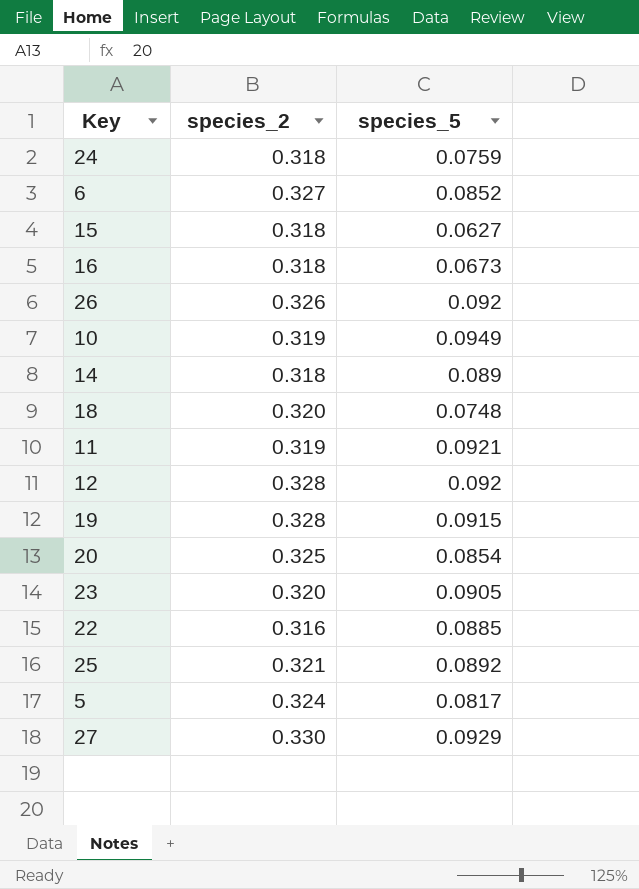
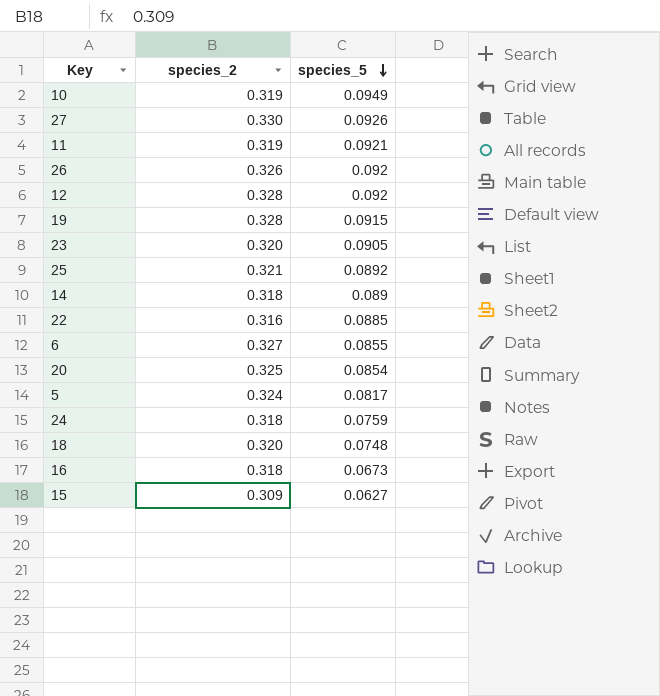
row order: none -> species_5 descending
27 | species_5: 0.0929 -> 0.0926
6 | species_5: 0.0852 -> 0.0855
15 | species_2: 0.318 -> 0.309

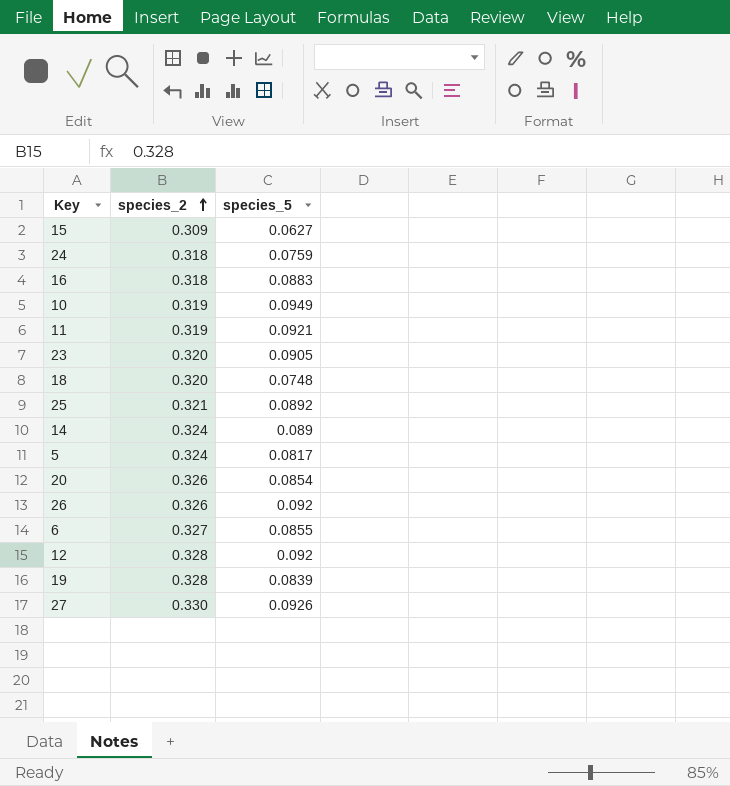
row order: species_5 descending -> species_2 ascending
row 22: 0.316 | 0.0885 -> none
16 | species_5: 0.0673 -> 0.0883
14 | species_2: 0.318 -> 0.324
20 | species_2: 0.325 -> 0.326
19 | species_5: 0.0915 -> 0.0839

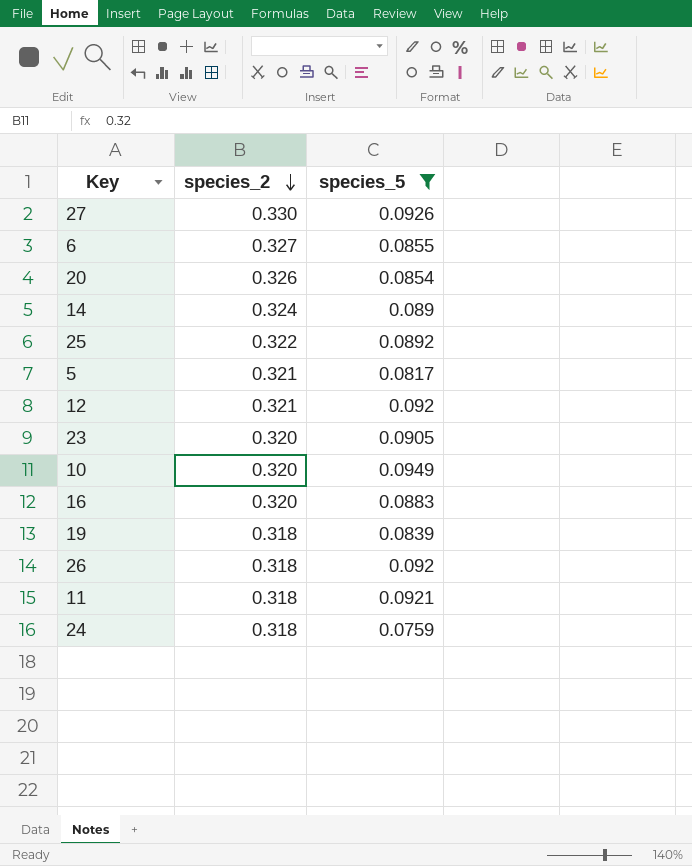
filter: none -> species_5 >= 0.0759
row order: species_2 ascending -> species_2 descending
25 | species_2: 0.321 -> 0.322
5 | species_2: 0.324 -> 0.321
12 | species_2: 0.328 -> 0.321
10 | species_2: 0.319 -> 0.320
16 | species_2: 0.318 -> 0.320
19 | species_2: 0.328 -> 0.318
26 | species_2: 0.326 -> 0.318
11 | species_2: 0.319 -> 0.318

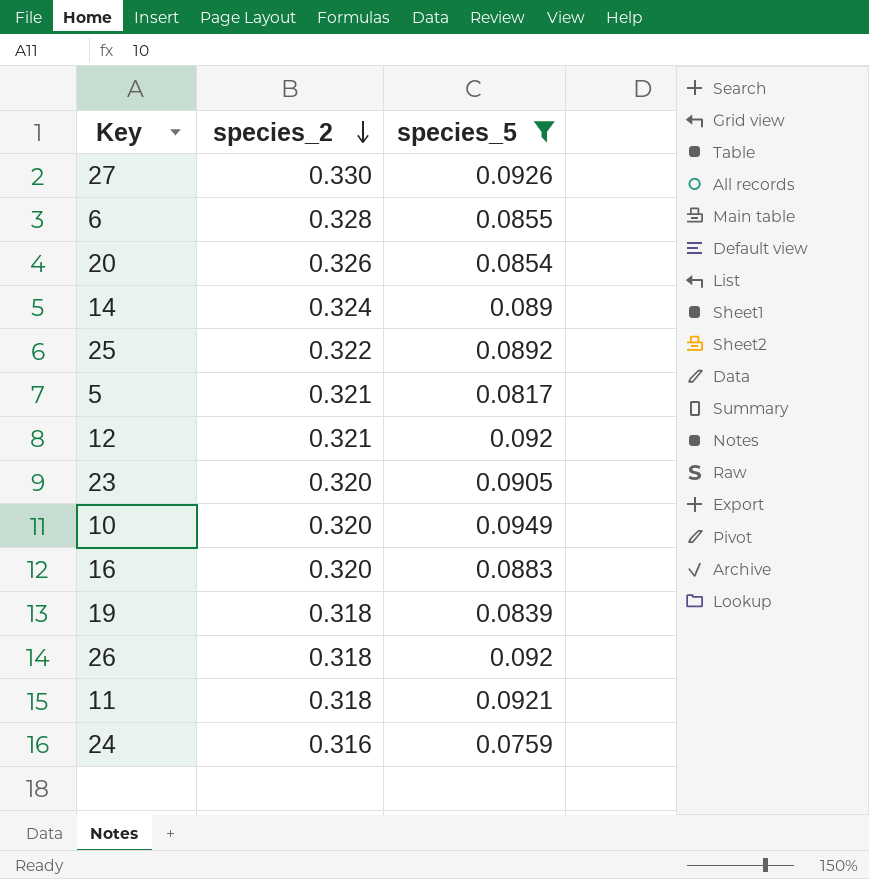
6 | species_2: 0.327 -> 0.328
24 | species_2: 0.318 -> 0.316

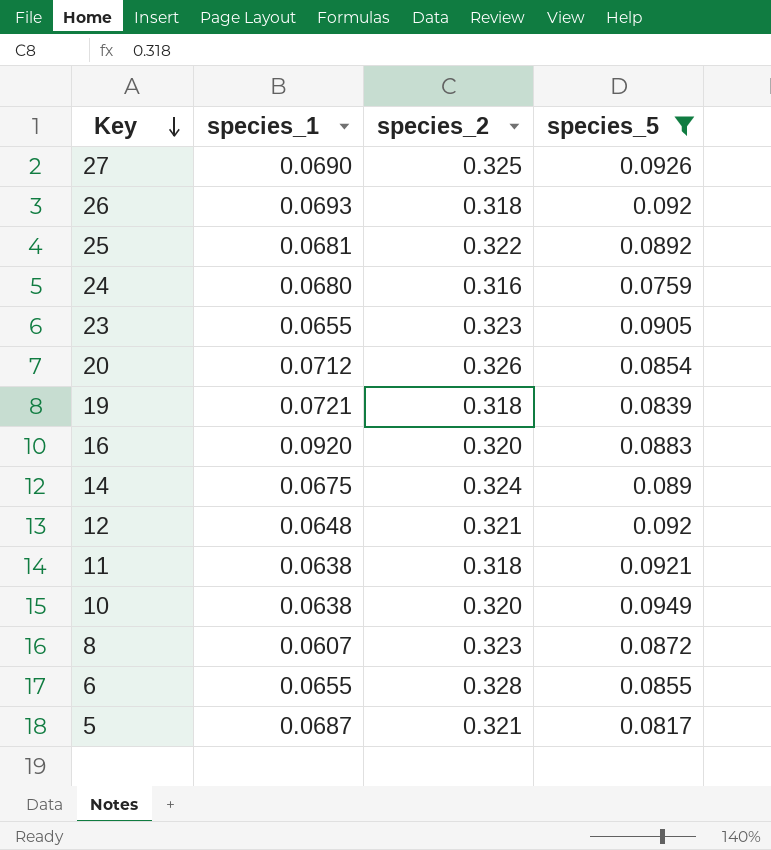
row order: species_2 descending -> Key descending
column species_1 | position: none -> 2
27 | species_2: 0.330 -> 0.325
23 | species_2: 0.320 -> 0.323
row 8: none -> 0.0607 | 0.323 | 0.0872

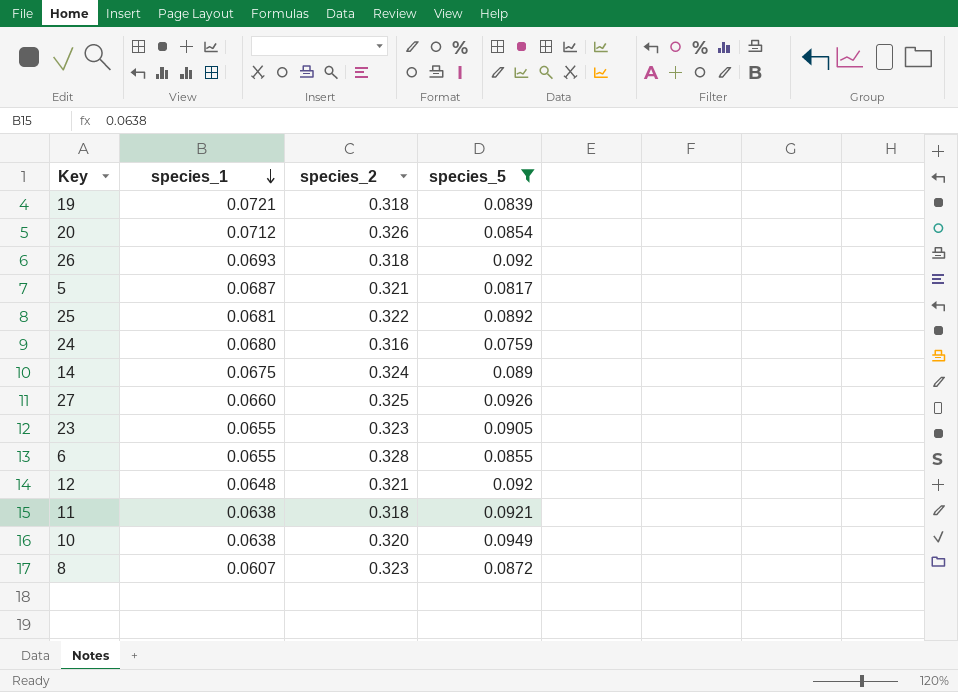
row order: Key descending -> species_1 descending
row 16: 0.0920 | 0.320 | 0.0883 -> none
27 | species_1: 0.0690 -> 0.0660

